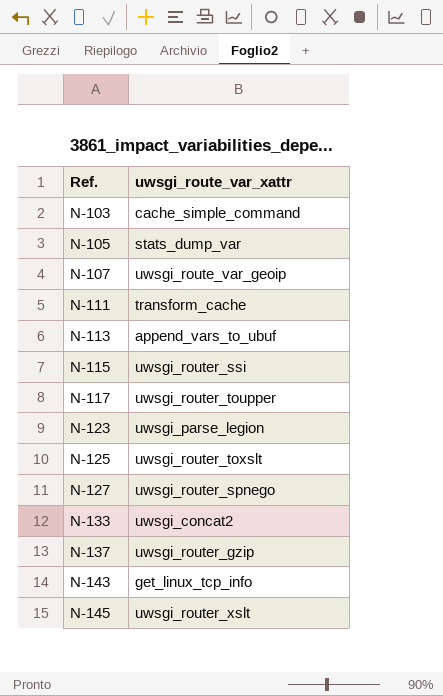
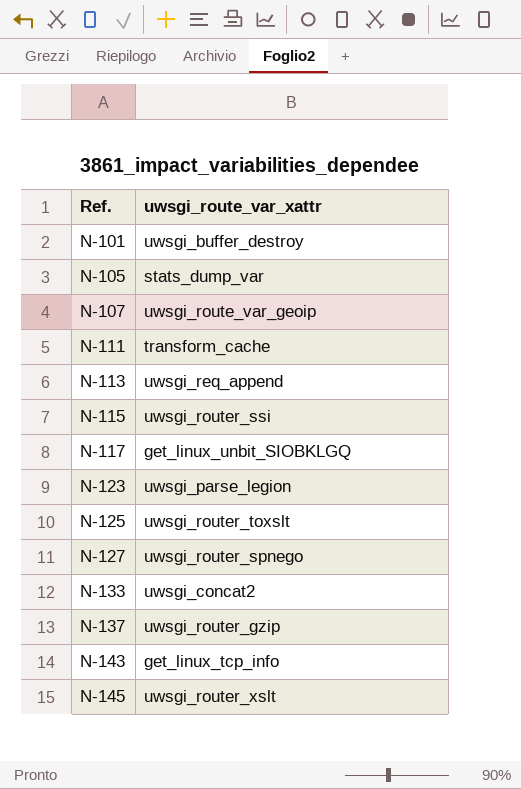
row N-103: cache_simple_command -> none
row N-101: none -> uwsgi_buffer_destroy
N-113 | uwsgi_route_var_xattr: append_vars_to_ubuf -> uwsgi_req_append
N-117 | uwsgi_route_var_xattr: uwsgi_router_toupper -> get_linux_unbit_SIOBKLGQ

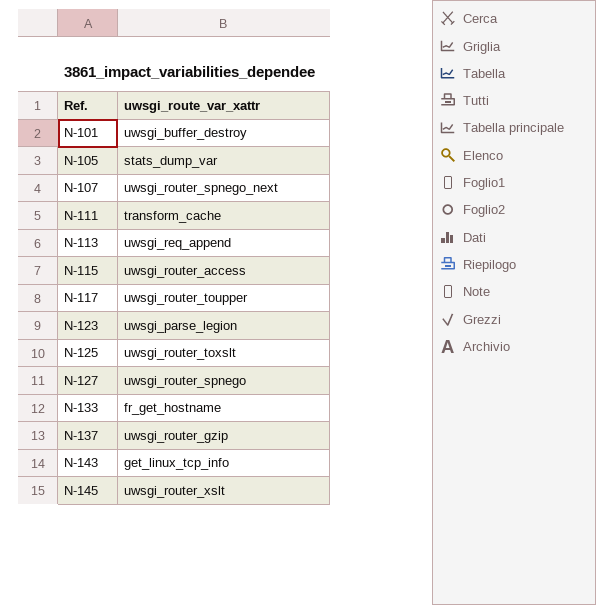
N-107 | uwsgi_route_var_xattr: uwsgi_route_var_geoip -> uwsgi_router_spnego_next
N-115 | uwsgi_route_var_xattr: uwsgi_router_ssi -> uwsgi_router_access
N-117 | uwsgi_route_var_xattr: get_linux_unbit_SIOBKLGQ -> uwsgi_router_toupper
N-133 | uwsgi_route_var_xattr: uwsgi_concat2 -> fr_get_hostname

